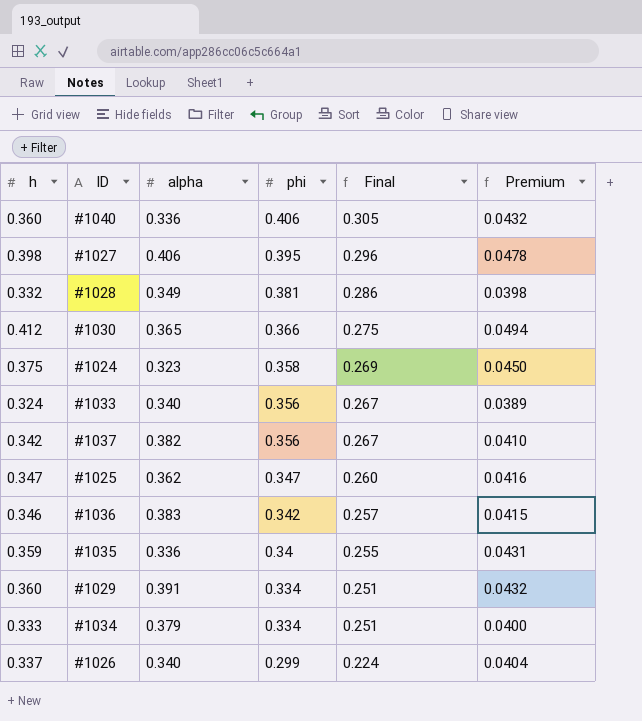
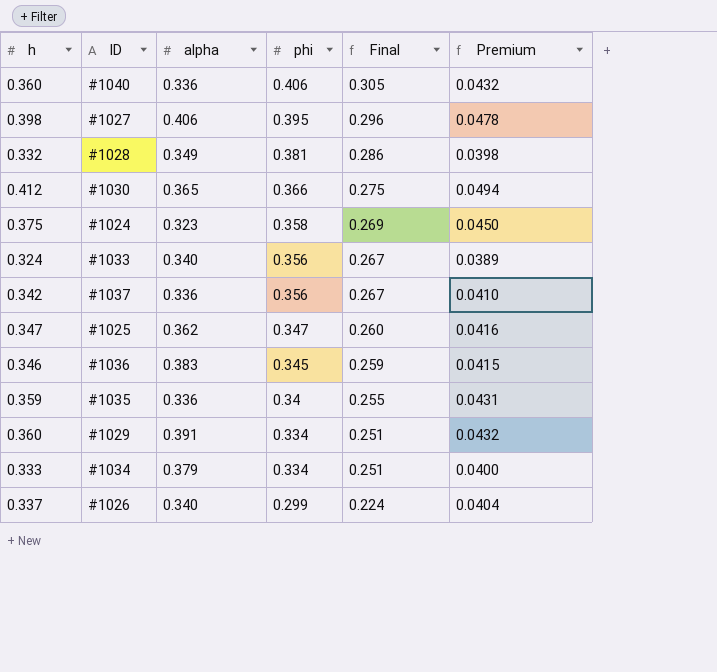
#1037 | alpha: 0.382 -> 0.336
#1036 | phi: 0.342 -> 0.345
#1036 | Final: 0.257 -> 0.259

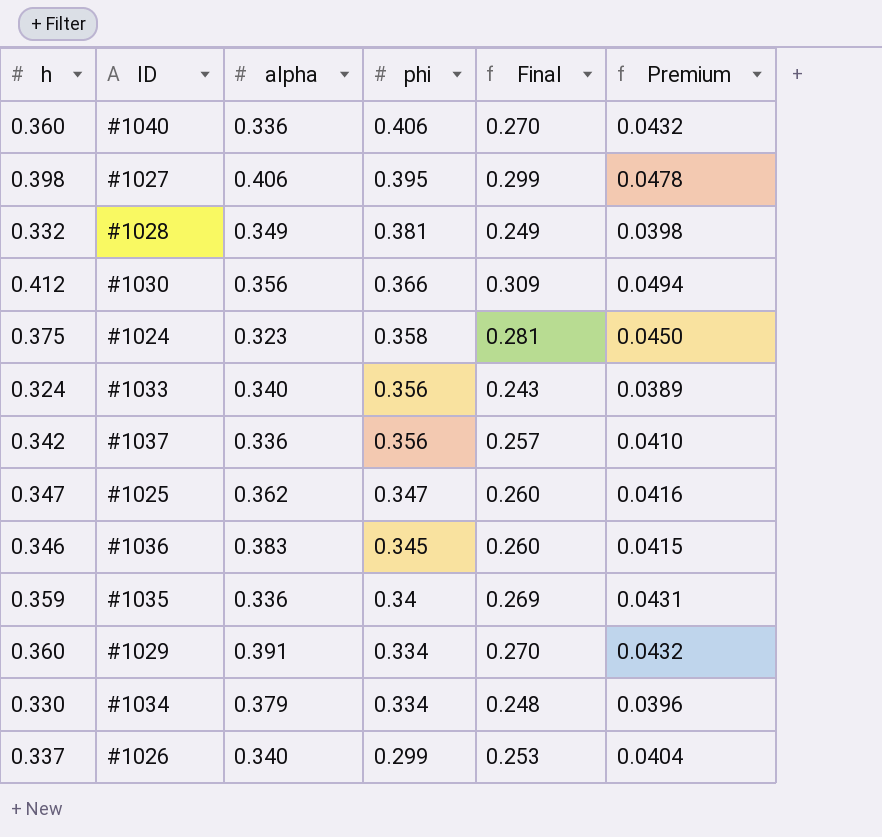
column Final | formula: [phi] * 0.75 -> [h] * 0.75
#1030 | alpha: 0.365 -> 0.356
#1034 | h: 0.333 -> 0.330
#1034 | Premium: 0.0400 -> 0.0396

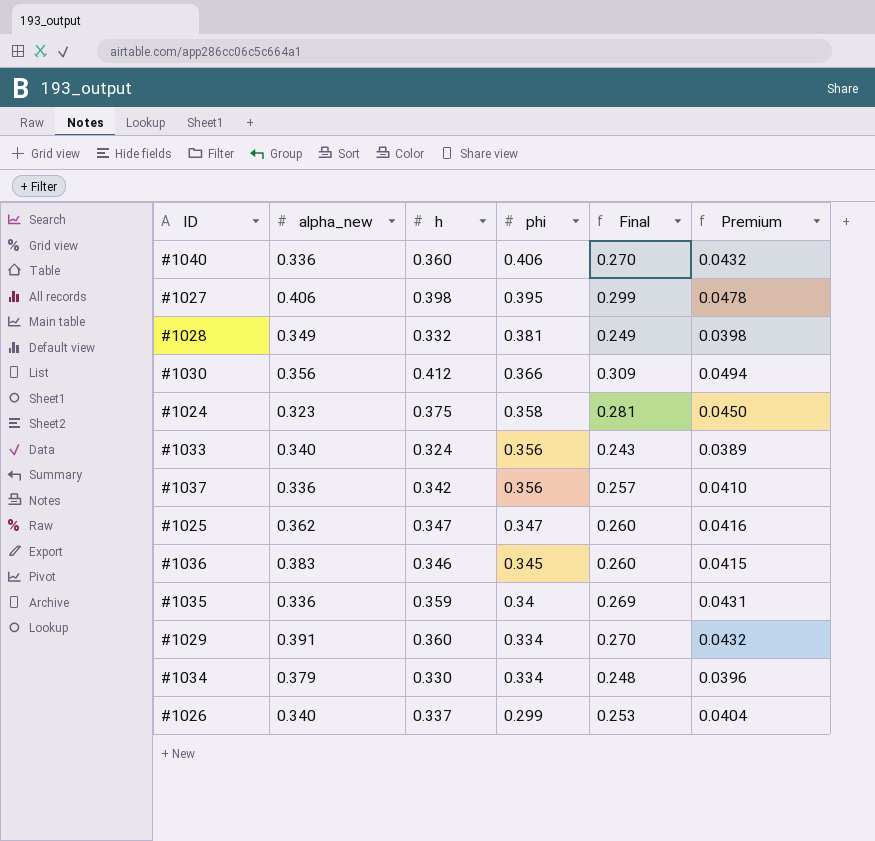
column name: alpha -> alpha_new
column h | position: 1 -> 3

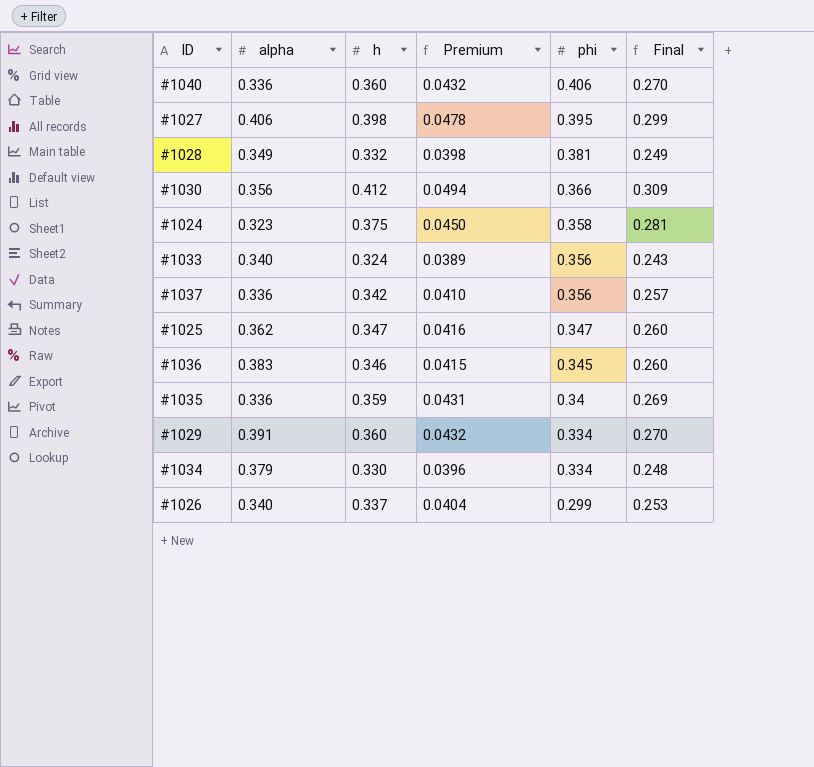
column name: alpha_new -> alpha
column Premium | position: 6 -> 4

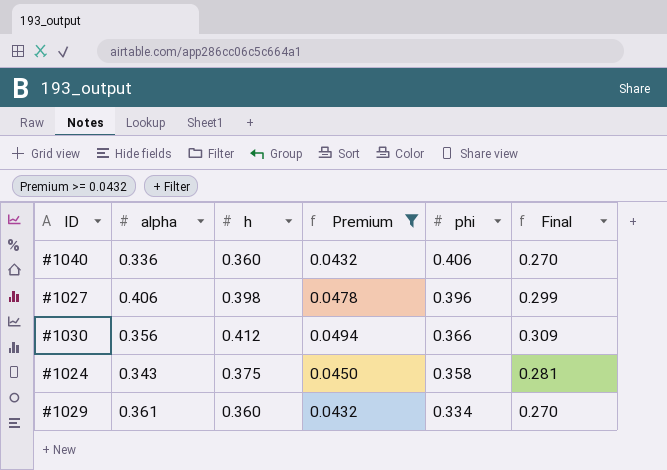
filter: none -> Premium >= 0.0432
#1027 | phi: 0.395 -> 0.396
#1024 | alpha: 0.323 -> 0.343
#1029 | alpha: 0.391 -> 0.361

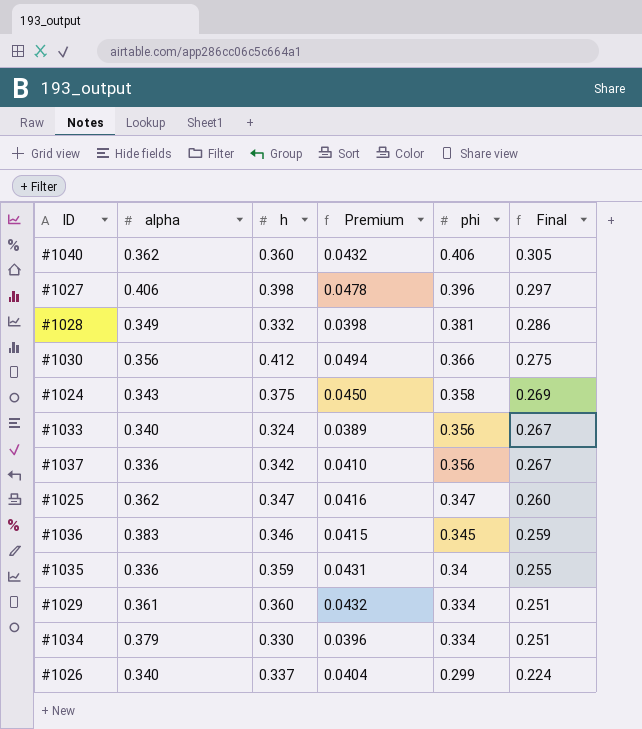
filter: Premium >= 0.0432 -> none
column Final | formula: [h] * 0.75 -> [phi] * 0.75
#1040 | alpha: 0.336 -> 0.362

